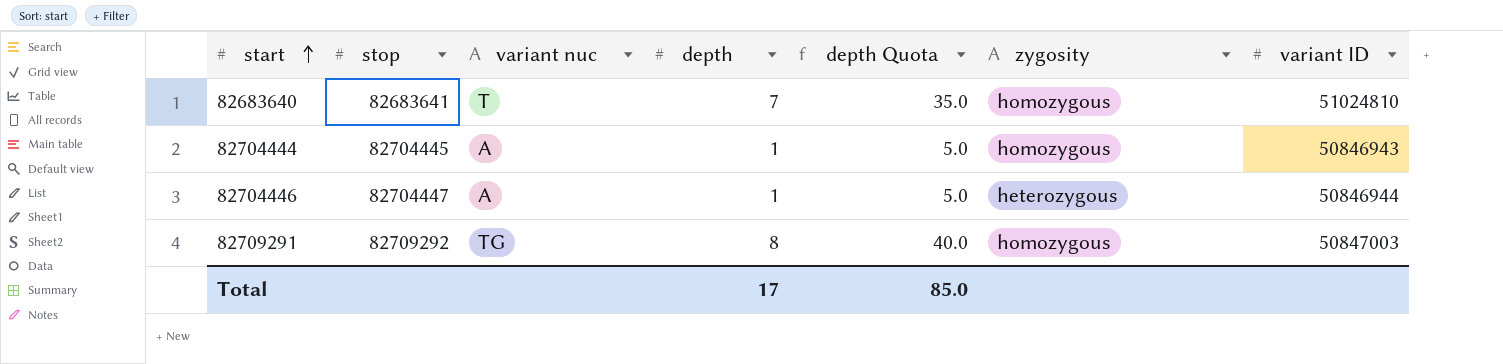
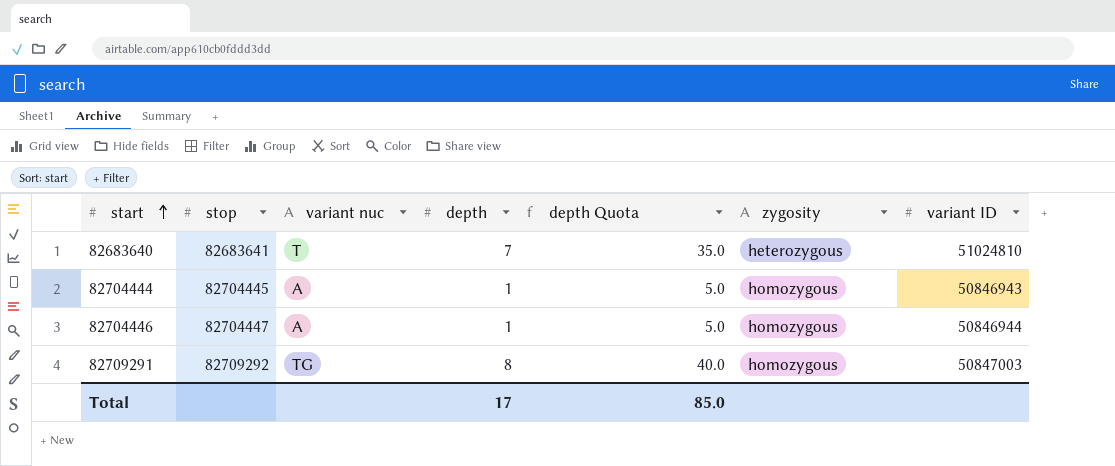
82683640 | zygosity: homozygous -> heterozygous
82704446 | zygosity: heterozygous -> homozygous

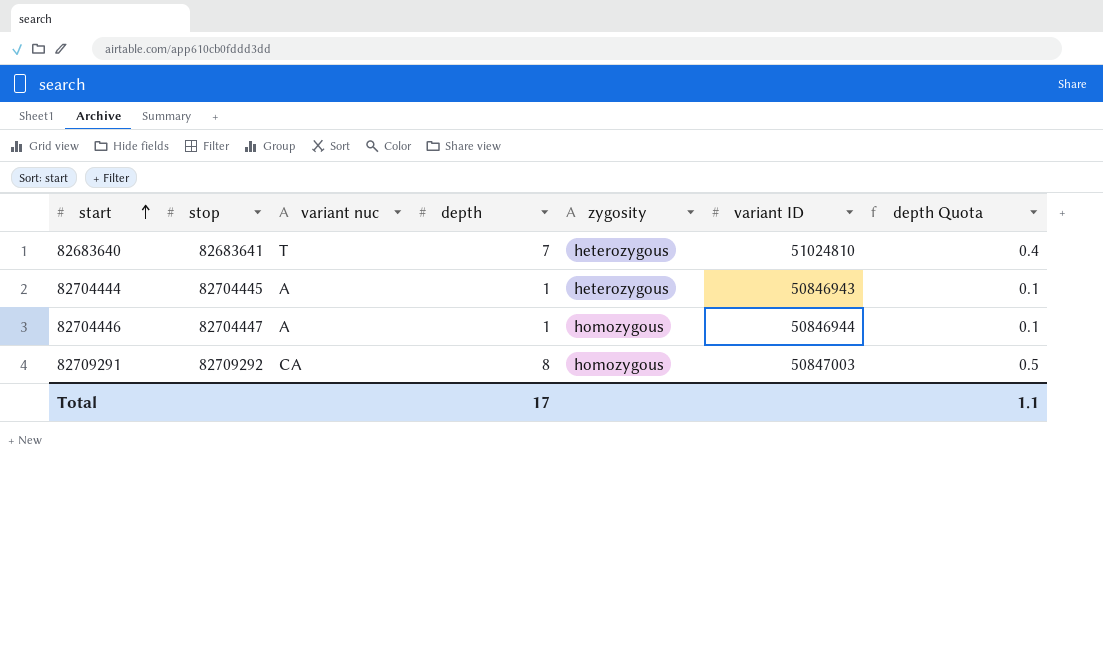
column depth Quota | formula: [depth] * 5 -> [depth] * 0.06
column depth Quota | position: 5 -> 7
82704444 | zygosity: homozygous -> heterozygous
82709291 | variant nuc: TG -> CA
Total | depth Quota: 85.0 -> 1.1

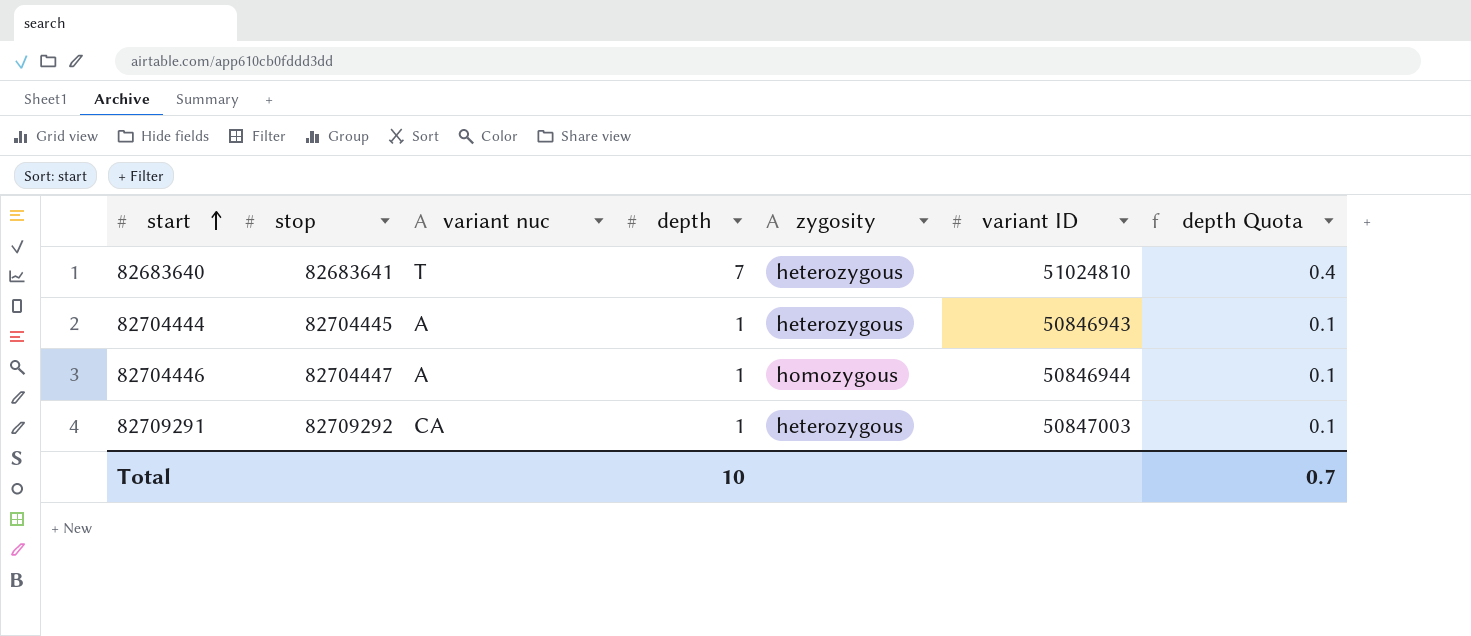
82709291 | depth: 8 -> 1
82709291 | zygosity: homozygous -> heterozygous
82709291 | depth Quota: 0.5 -> 0.1
Total | depth: 17 -> 10
Total | depth Quota: 1.1 -> 0.7

